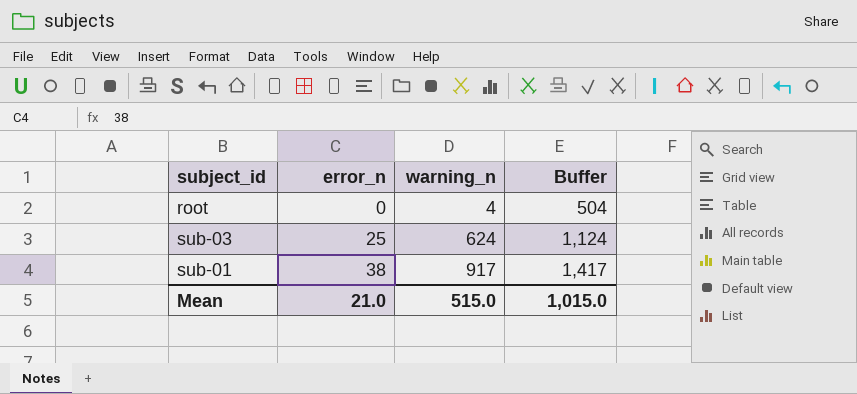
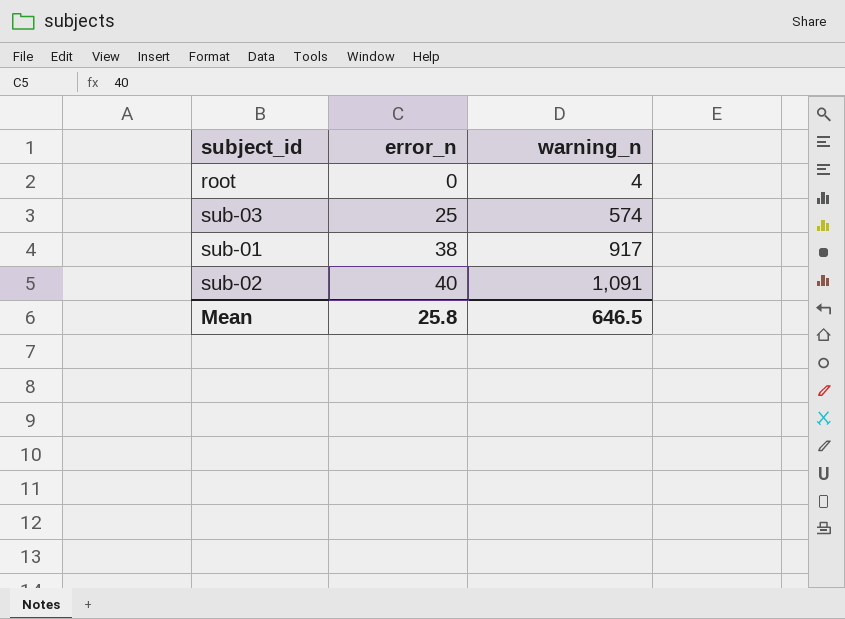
column Buffer | formula: [warning_n] + 500 -> none
sub-03 | warning_n: 624 -> 574
row sub-02: none -> 40 | 1,091
Mean | error_n: 21.0 -> 25.8
Mean | warning_n: 515.0 -> 646.5

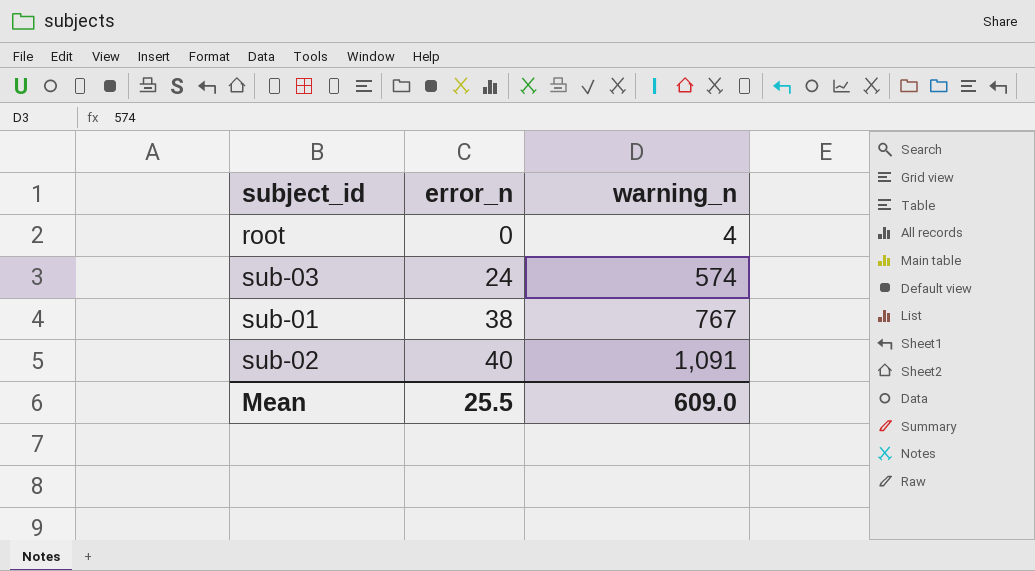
sub-03 | error_n: 25 -> 24
sub-01 | warning_n: 917 -> 767
Mean | error_n: 25.8 -> 25.5
Mean | warning_n: 646.5 -> 609.0

